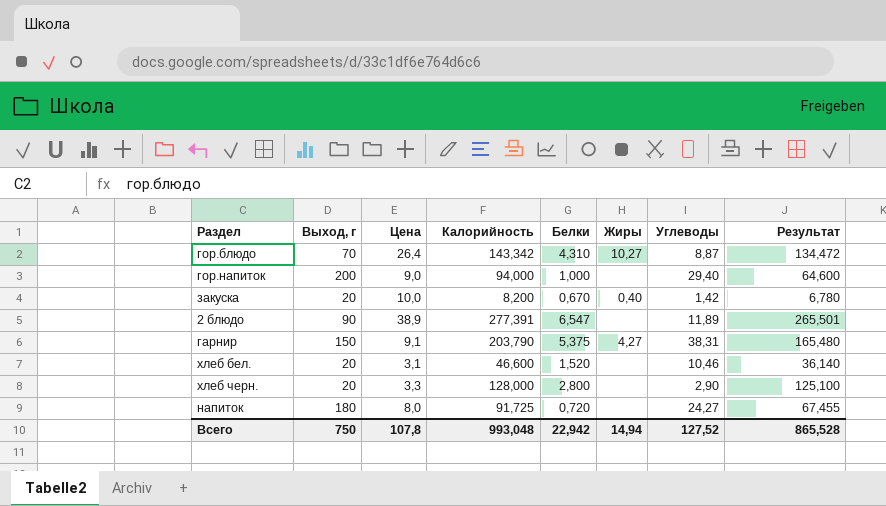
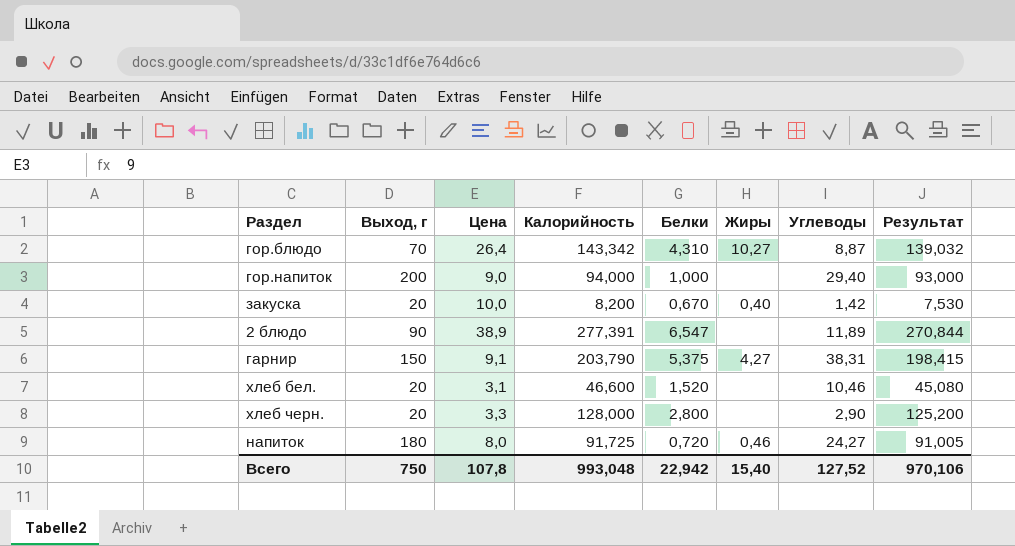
column Результат | formula: [Калорийность] - [Углеводы] -> [Калорийность] - [Белки]
напиток | Жиры: none -> 0,46
Всего | Жиры: 14,94 -> 15,40
Всего | Результат: 865,528 -> 970,106

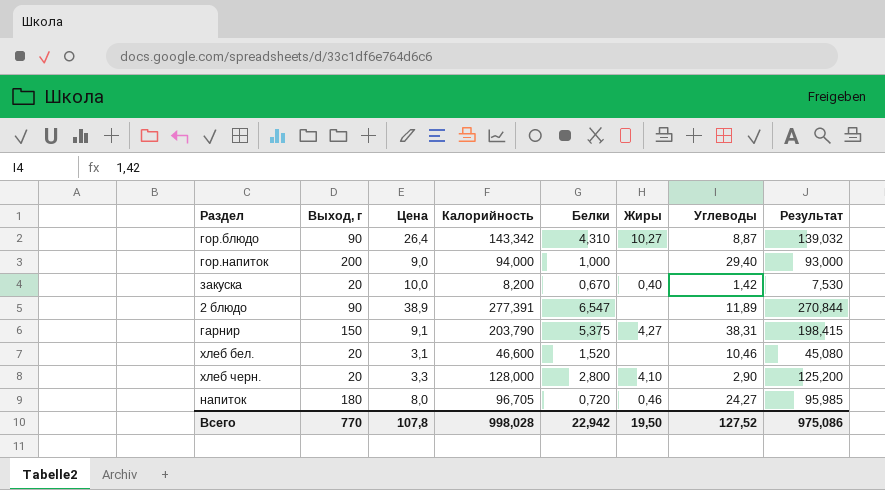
гор.блюдо | Выход, г: 70 -> 90
хлеб черн. | Жиры: none -> 4,10
напиток | Калорийность: 91,725 -> 96,705
напиток | Результат: 91,005 -> 95,985
Всего | Выход, г: 750 -> 770
Всего | Калорийность: 993,048 -> 998,028
Всего | Жиры: 15,40 -> 19,50
Всего | Результат: 970,106 -> 975,086

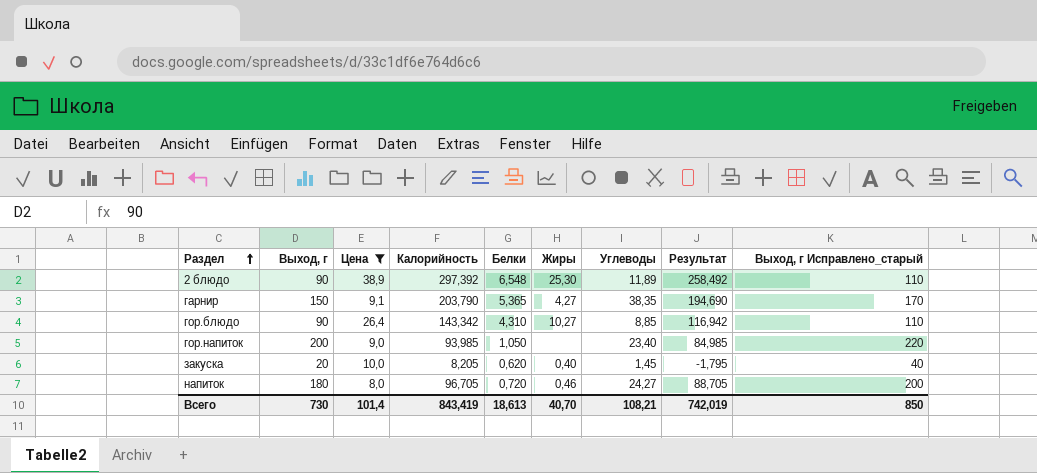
filter: none -> Цена >= 8,0
row order: none -> Раздел ascending
column Результат | formula: [Калорийность] - [Белки] -> [Калорийность] - [Цена]
column Выход, г Исправлено_старый | formula: none -> [Выход, г] + 20
2 блюдо | Калорийность: 277,391 -> 297,392
2 блюдо | Белки: 6,547 -> 6,548
2 блюдо | Жиры: none -> 25,30
гарнир | Белки: 5,375 -> 5,365
гарнир | Углеводы: 38,31 -> 38,35
гор.блюдо | Углеводы: 8,87 -> 8,85
гор.напиток | Калорийность: 94,000 -> 93,985
гор.напиток | Белки: 1,000 -> 1,050
гор.напиток | Углеводы: 29,40 -> 23,40
закуска | Калорийность: 8,200 -> 8,205
закуска | Белки: 0,670 -> 0,620
закуска | Углеводы: 1,42 -> 1,45
Всего | Выход, г: 770 -> 730
Всего | Цена: 107,8 -> 101,4
Всего | Калорийность: 998,028 -> 843,419
Всего | Белки: 22,942 -> 18,613
Всего | Жиры: 19,50 -> 40,70
Всего | Углеводы: 127,52 -> 108,21
Всего | Результат: 975,086 -> 742,019

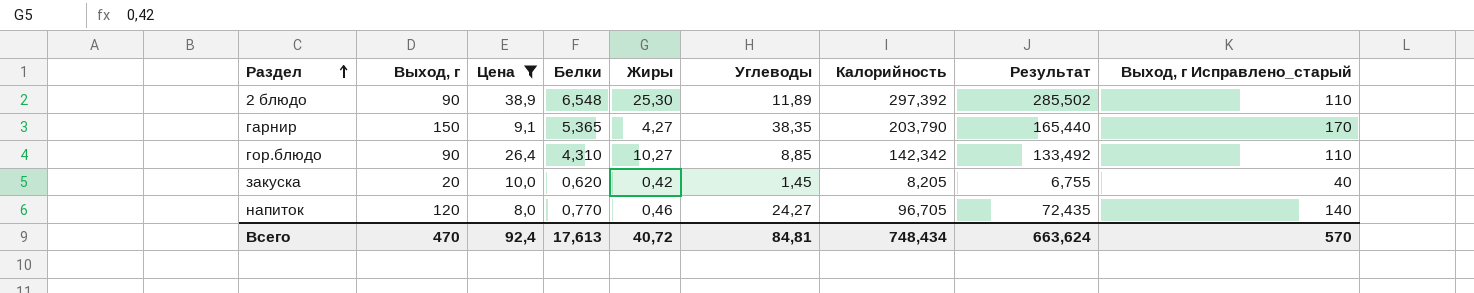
column Калорийность | position: 4 -> 7
column Результат | formula: [Калорийность] - [Цена] -> [Калорийность] - [Углеводы]
row гор.напиток: 200 | 9,0 | 93,985 | 1,050 | none | 23,40 | 84,985 | 220 -> none
гор.блюдо | Калорийность: 143,342 -> 142,342
закуска | Жиры: 0,40 -> 0,42
напиток | Выход, г: 180 -> 120
напиток | Белки: 0,720 -> 0,770
напиток | Выход, г Исправлено_старый: 200 -> 140
Всего | Выход, г: 730 -> 470
Всего | Цена: 101,4 -> 92,4
Всего | Белки: 18,613 -> 17,613
Всего | Жиры: 40,70 -> 40,72
Всего | Углеводы: 108,21 -> 84,81
Всего | Калорийность: 843,419 -> 748,434
Всего | Результат: 742,019 -> 663,624
Всего | Выход, г Исправлено_старый: 850 -> 570

